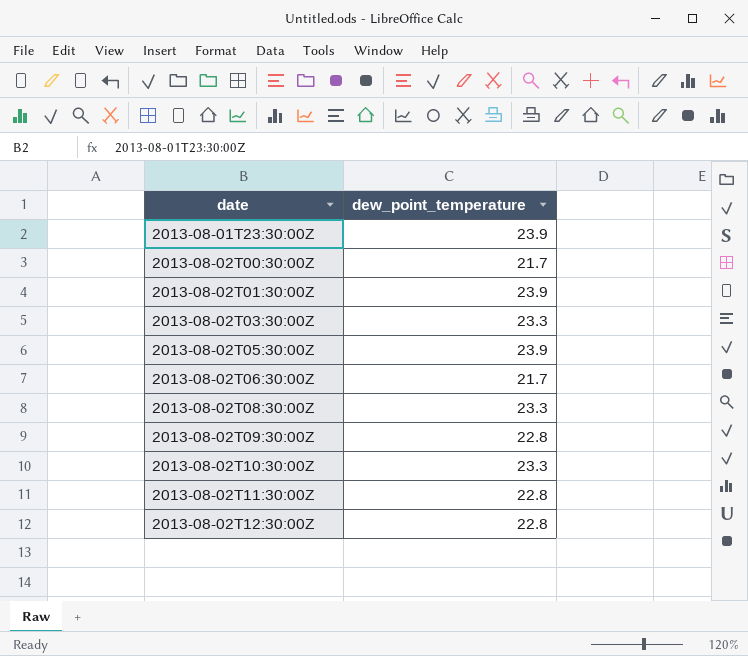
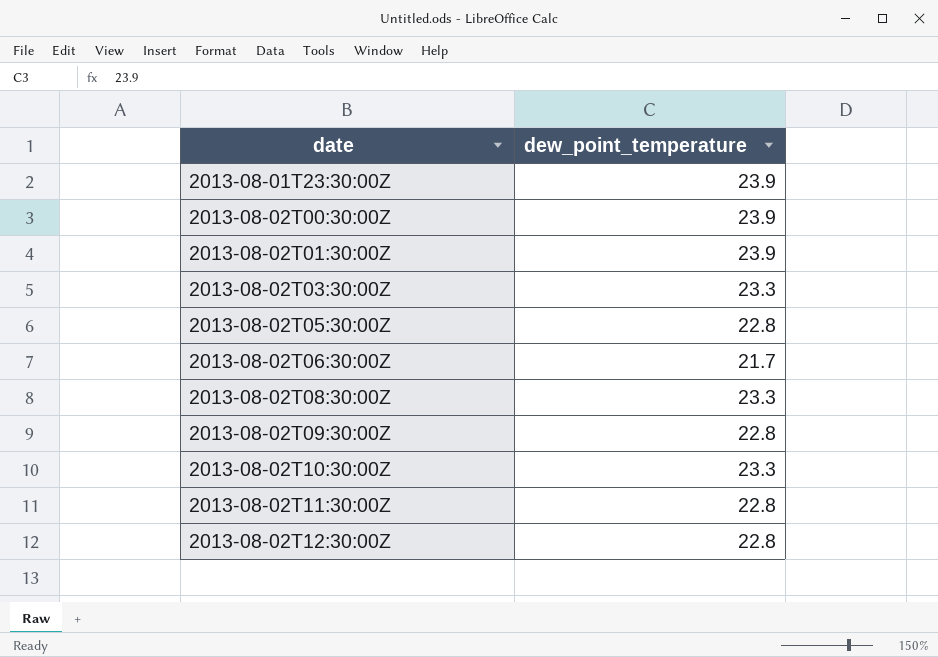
2013-08-02T00:30:00Z | dew_point_temperature: 21.7 -> 23.9
2013-08-02T05:30:00Z | dew_point_temperature: 23.9 -> 22.8

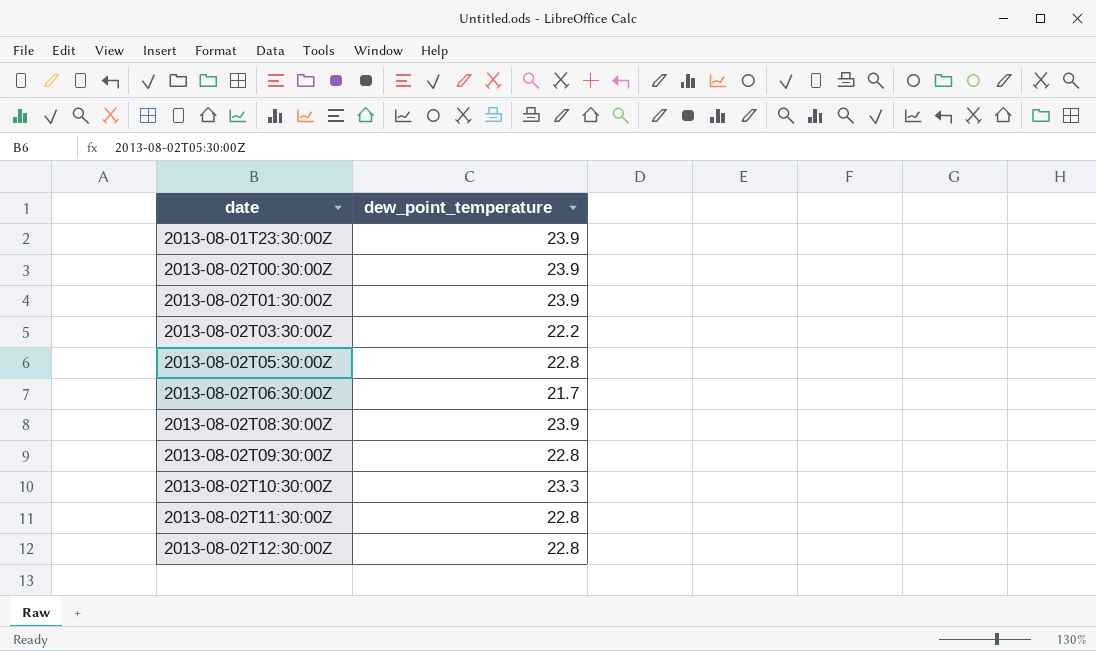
2013-08-02T03:30:00Z | dew_point_temperature: 23.3 -> 22.2
2013-08-02T08:30:00Z | dew_point_temperature: 23.3 -> 23.9

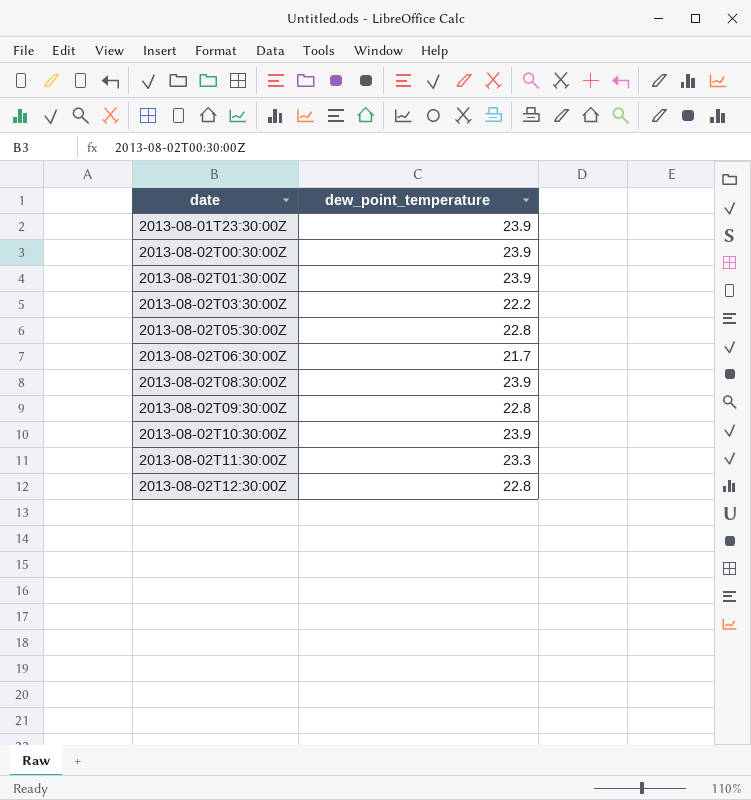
2013-08-02T10:30:00Z | dew_point_temperature: 23.3 -> 23.9
2013-08-02T11:30:00Z | dew_point_temperature: 22.8 -> 23.3

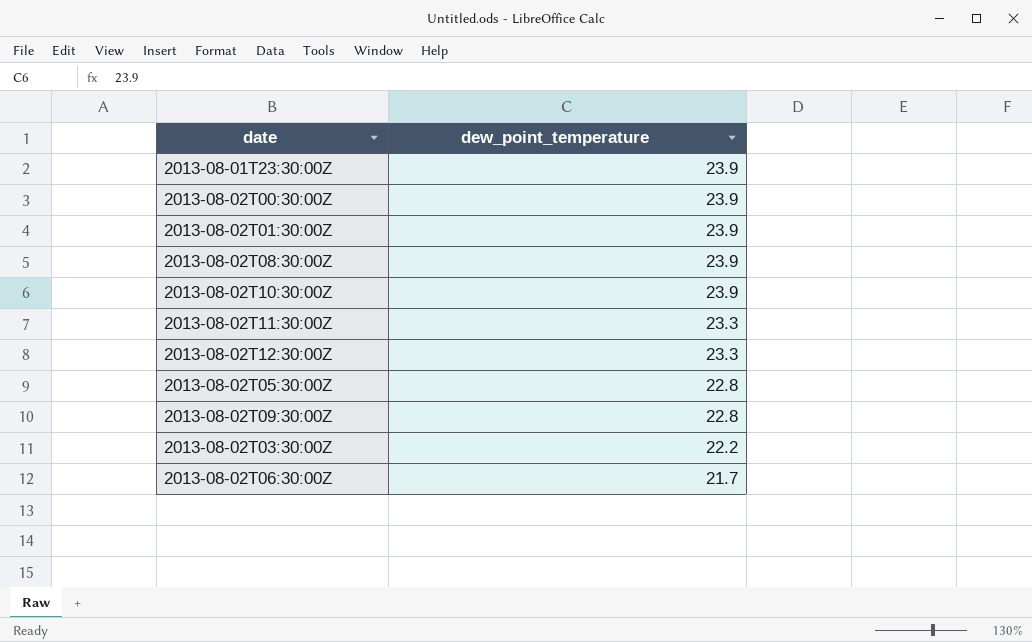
row order: date ascending -> dew_point_temperature descending
2013-08-02T12:30:00Z | dew_point_temperature: 22.8 -> 23.3

